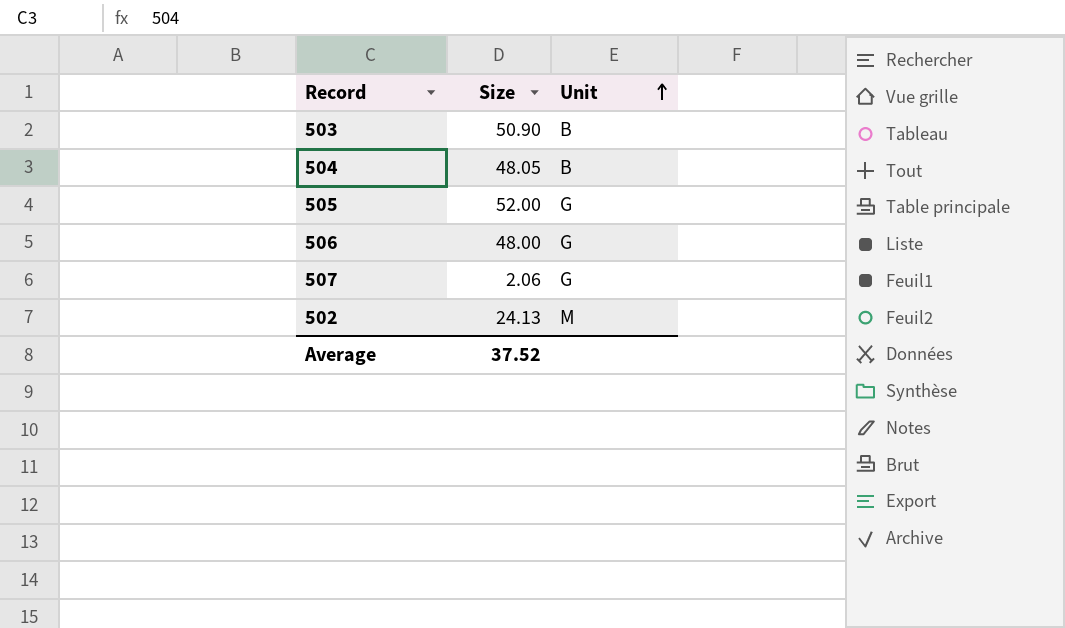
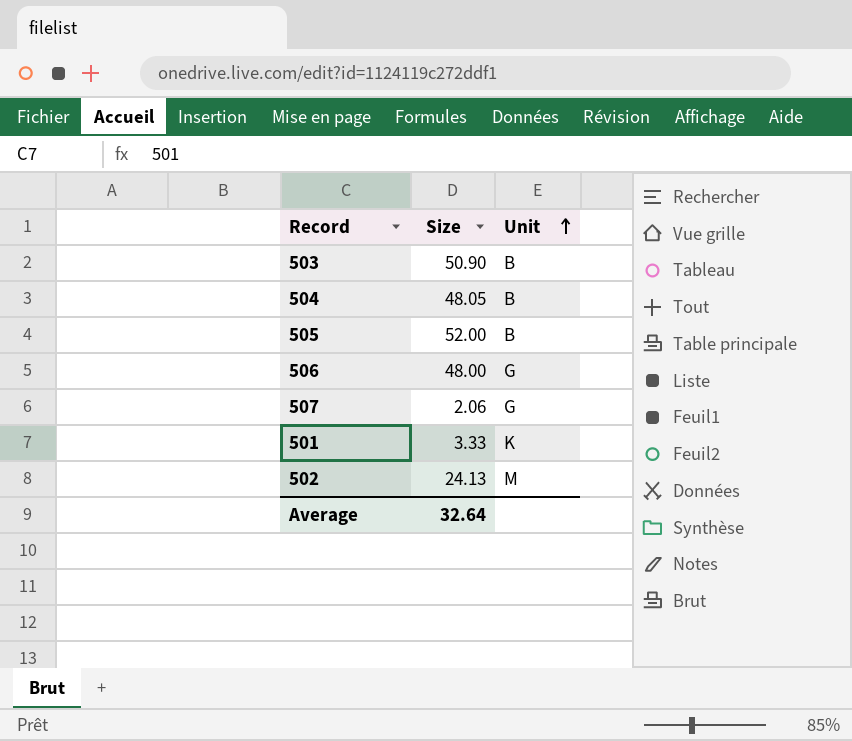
505 | Unit: G -> B
row 501: none -> 3.33 | K
Average | Size: 37.52 -> 32.64

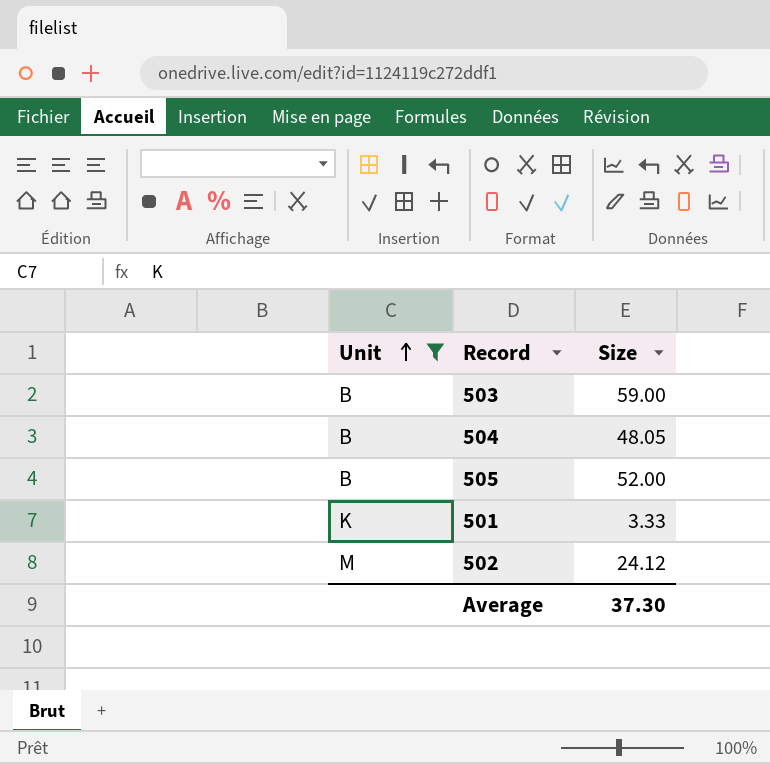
filter: none -> Unit != G
column Unit | position: 3 -> 1
503 | Size: 50.90 -> 59.00
502 | Size: 24.13 -> 24.12
Average | Size: 32.64 -> 37.30

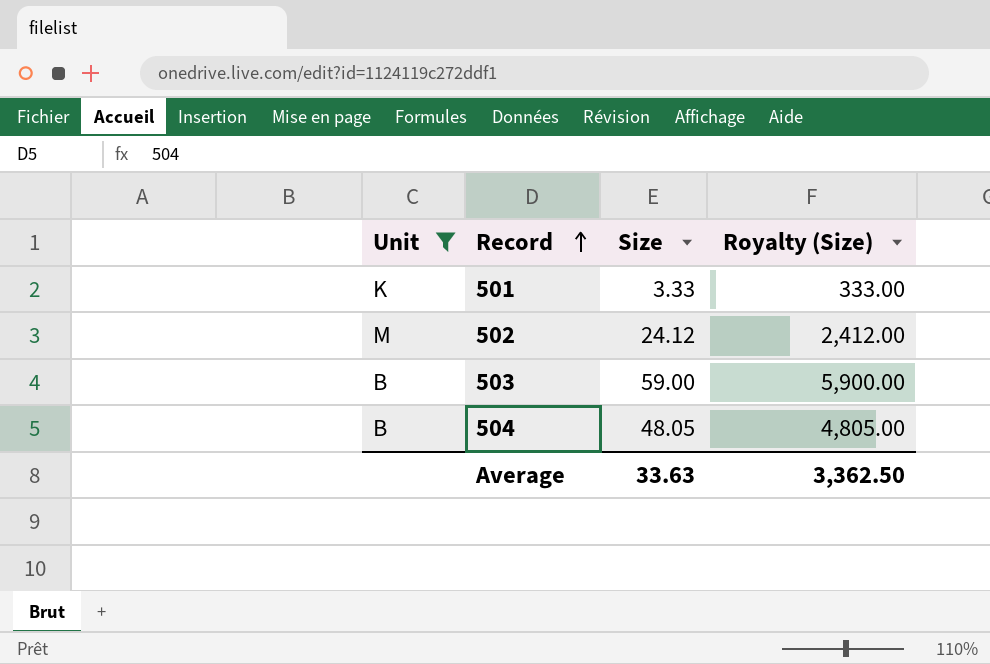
row order: Unit ascending -> Record ascending
column Royalty (Size) | formula: none -> [Size] * 100
row 505: B | 52.00 -> none
Average | Size: 37.30 -> 33.63

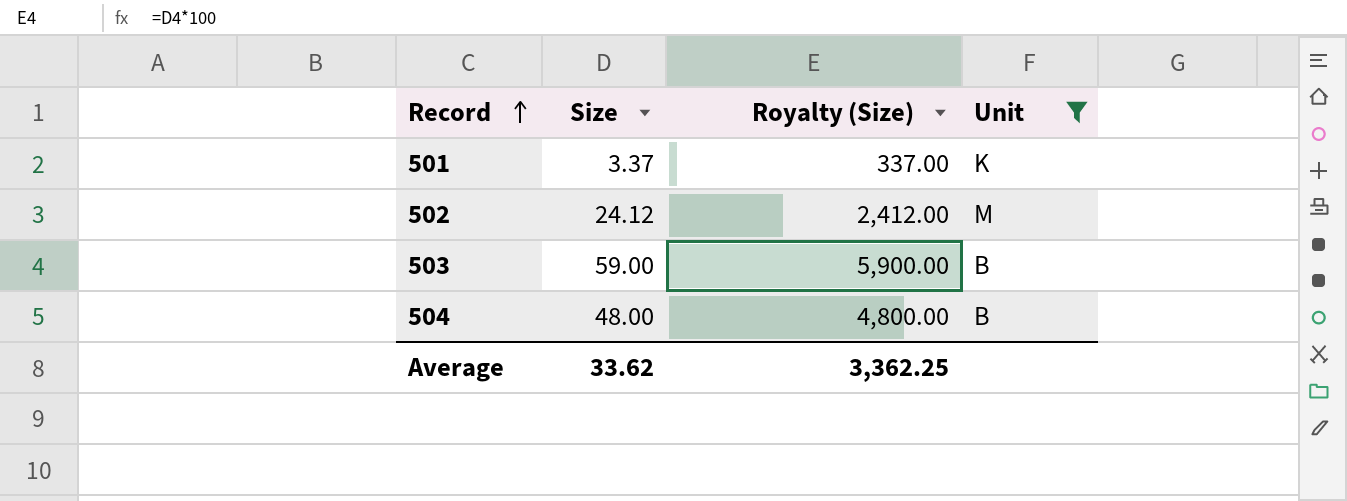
column Unit | position: 1 -> 4
501 | Size: 3.33 -> 3.37
501 | Royalty (Size): 333.00 -> 337.00
504 | Size: 48.05 -> 48.00
504 | Royalty (Size): 4,805.00 -> 4,800.00
Average | Size: 33.63 -> 33.62
Average | Royalty (Size): 3,362.50 -> 3,362.25

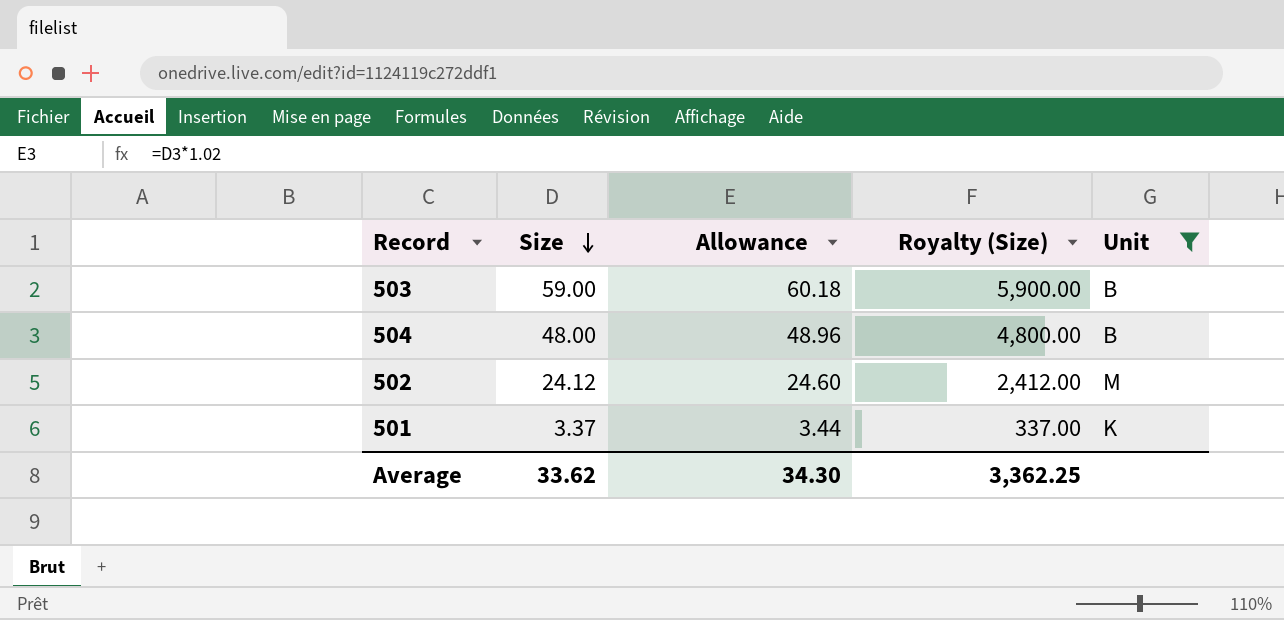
row order: Record ascending -> Size descending
column Allowance | formula: none -> [Size] * 1.02

